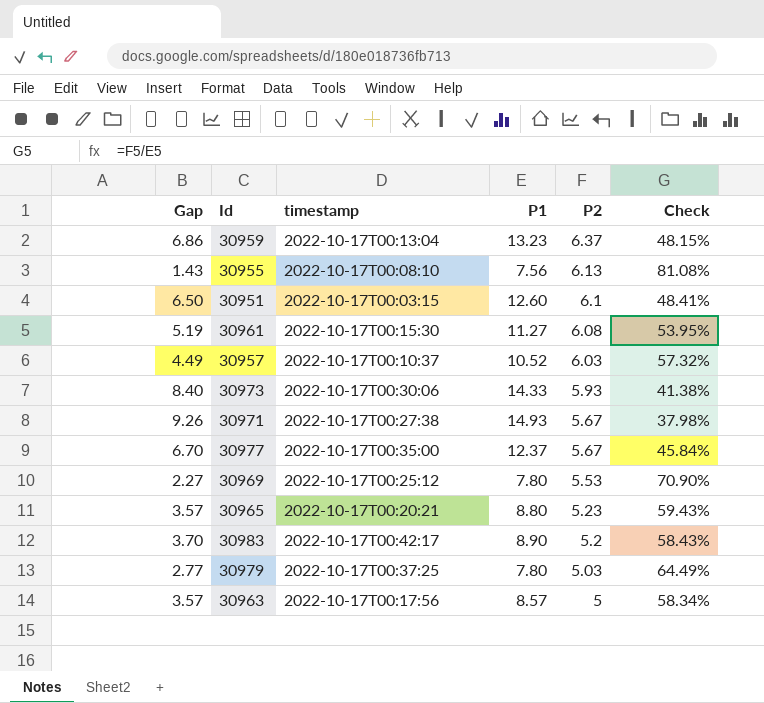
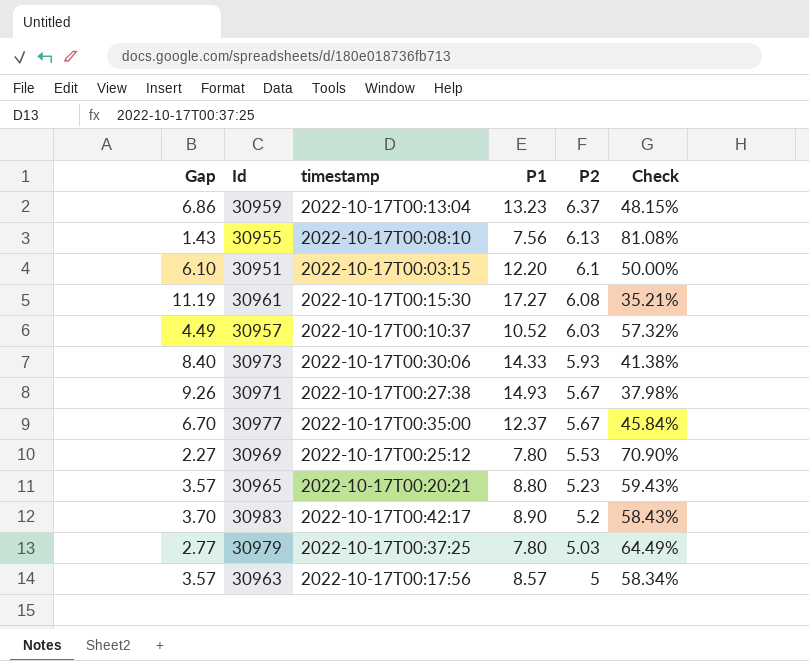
30951 | Gap: 6.50 -> 6.10
30951 | P1: 12.60 -> 12.20
30951 | Check: 48.41% -> 50.00%
30961 | Gap: 5.19 -> 11.19
30961 | P1: 11.27 -> 17.27
30961 | Check: 53.95% -> 35.21%

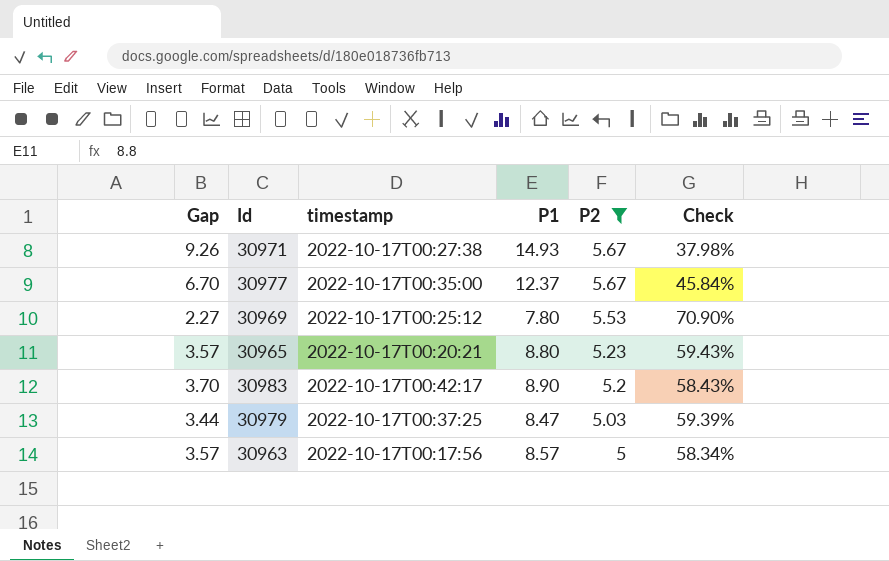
filter: none -> P2 <= 5.67
30979 | Gap: 2.77 -> 3.44
30979 | P1: 7.80 -> 8.47
30979 | Check: 64.49% -> 59.39%

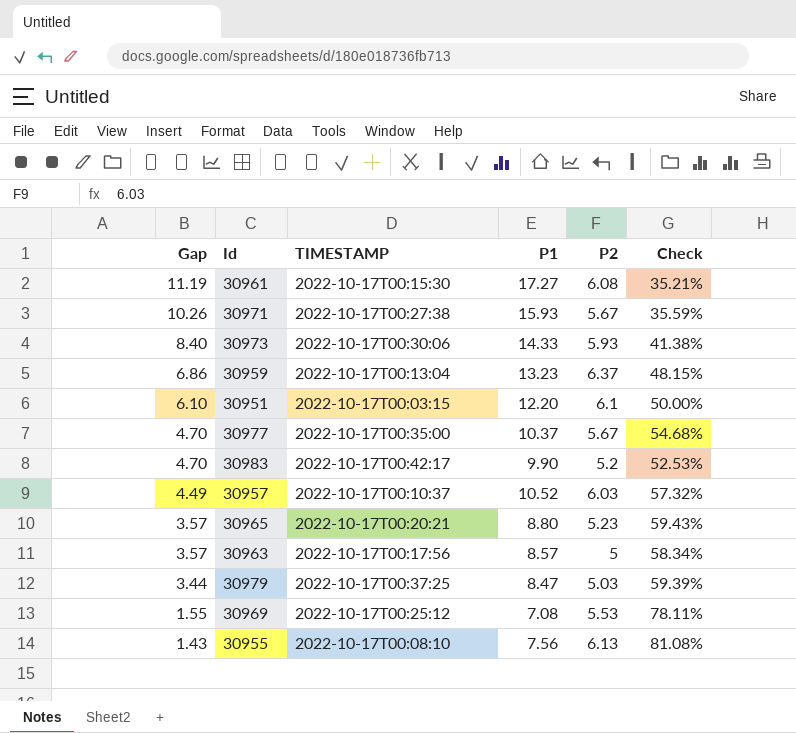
filter: P2 <= 5.67 -> none
row order: P2 descending -> Gap descending
column name: timestamp -> TIMESTAMP
30971 | Gap: 9.26 -> 10.26
30971 | P1: 14.93 -> 15.93
30971 | Check: 37.98% -> 35.59%
30977 | Gap: 6.70 -> 4.70
30977 | P1: 12.37 -> 10.37
30977 | Check: 45.84% -> 54.68%
30983 | Gap: 3.70 -> 4.70
30983 | P1: 8.90 -> 9.90
30983 | Check: 58.43% -> 52.53%
30969 | Gap: 2.27 -> 1.55
30969 | P1: 7.80 -> 7.08
30969 | Check: 70.90% -> 78.11%

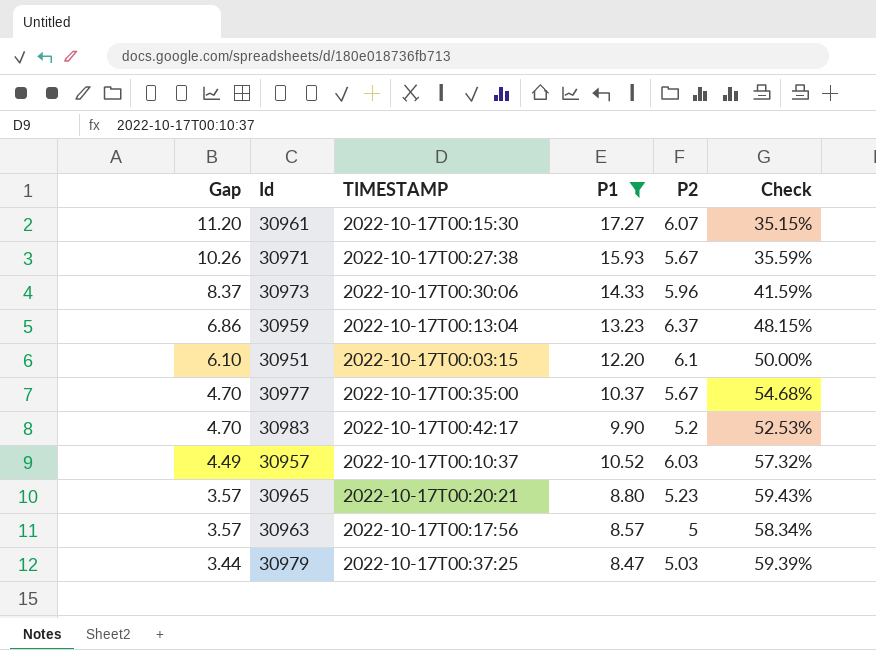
filter: none -> P1 >= 8.47
30961 | Gap: 11.19 -> 11.20
30961 | P2: 6.08 -> 6.07
30961 | Check: 35.21% -> 35.15%
30973 | Gap: 8.40 -> 8.37
30973 | P2: 5.93 -> 5.96
30973 | Check: 41.38% -> 41.59%

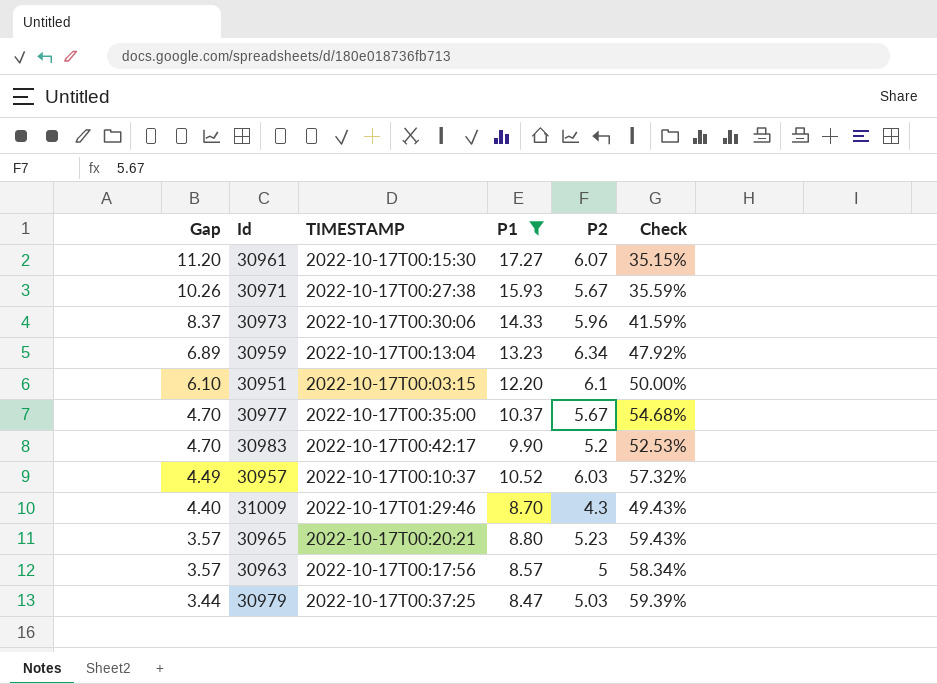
30959 | Gap: 6.86 -> 6.89
30959 | P2: 6.37 -> 6.34
30959 | Check: 48.15% -> 47.92%
row 31009: none -> 4.40 | 2022-10-17T01:29:46 | 8.70 | 4.3 | 49.43%

